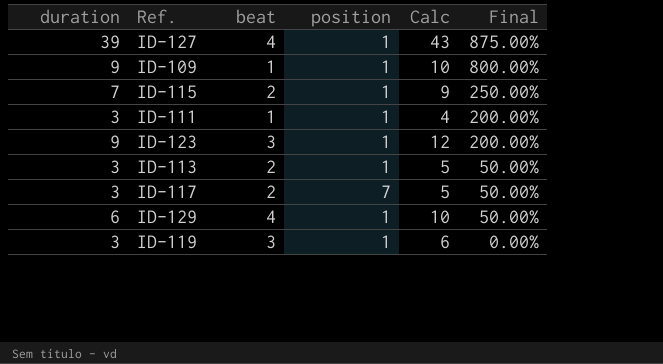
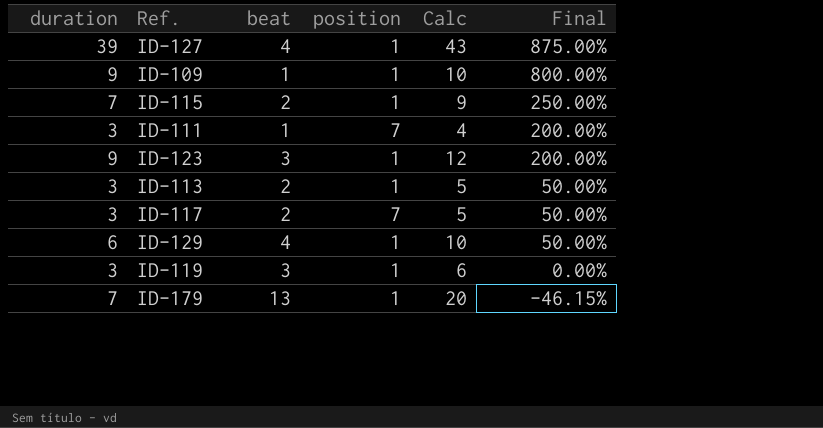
ID-111 | position: 1 -> 7
row ID-179: none -> 7 | 13 | 1 | 20 | -46.15%

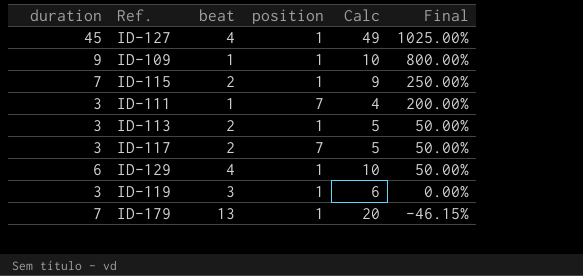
row ID-123: 9 | 3 | 1 | 12 | 200.00% -> none
ID-127 | duration: 39 -> 45
ID-127 | Calc: 43 -> 49
ID-127 | Final: 875.00% -> 1025.00%

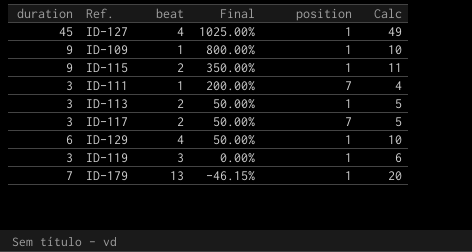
column Final | position: 6 -> 4
ID-115 | duration: 7 -> 9
ID-115 | Final: 250.00% -> 350.00%
ID-115 | Calc: 9 -> 11

